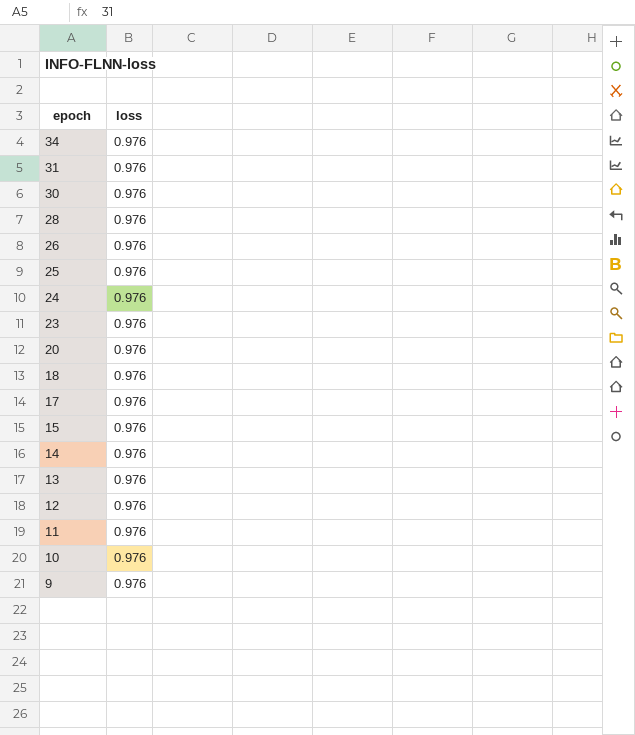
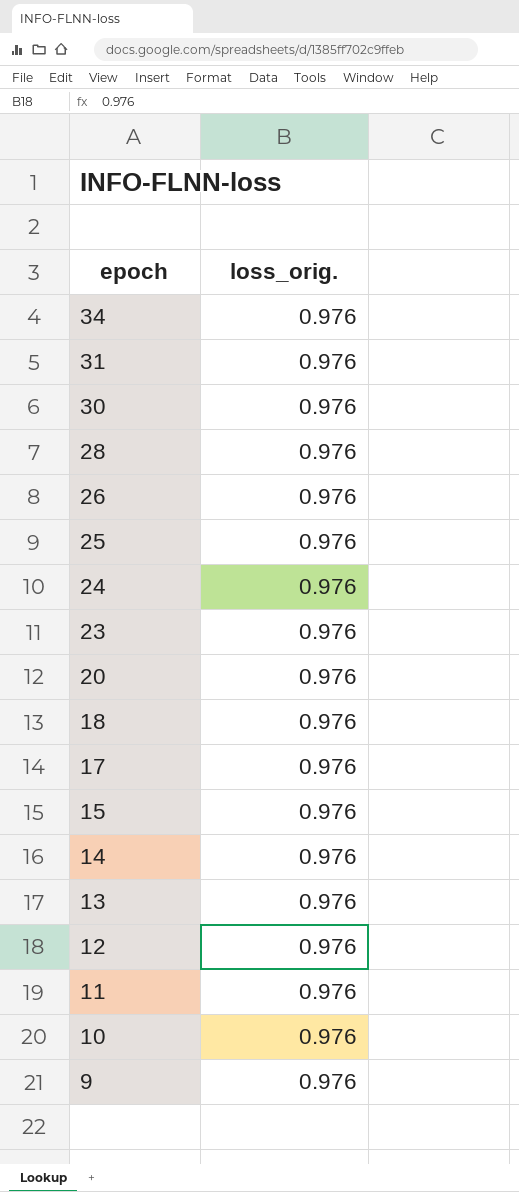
column name: loss -> loss_orig.

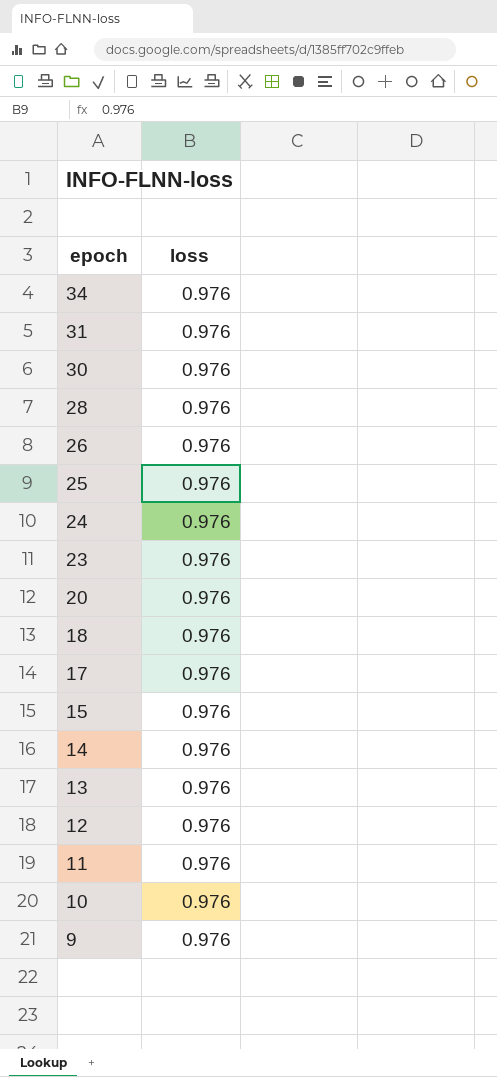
column name: loss_orig. -> loss

